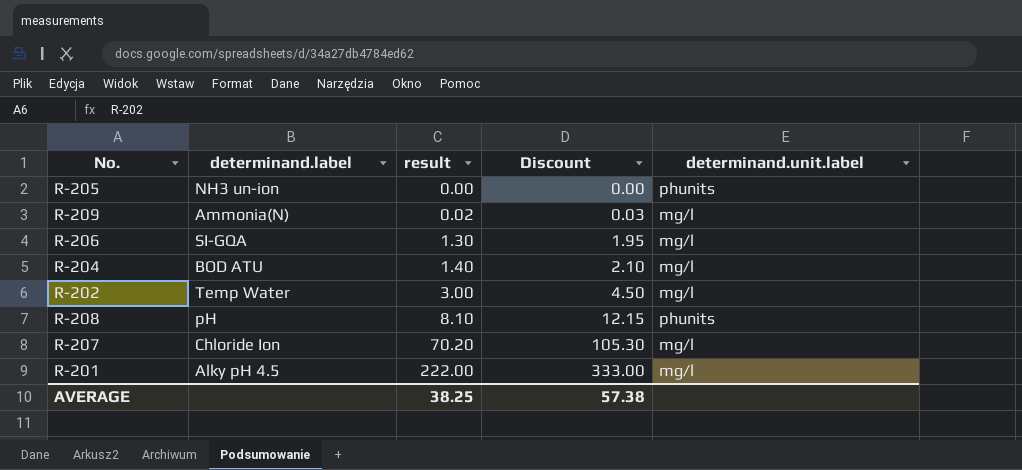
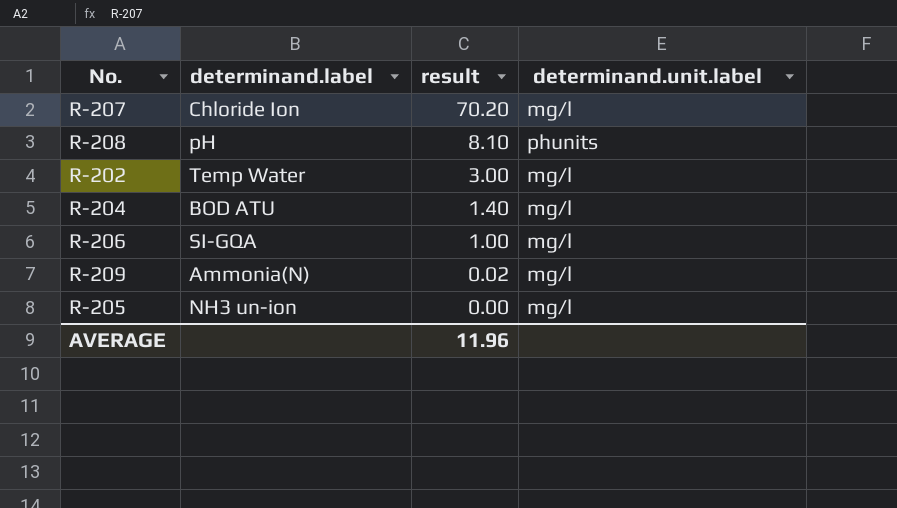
row order: result ascending -> result descending
column Discount | formula: [result] * 1.5 -> none
row R-201: Alky pH 4.5 | 222.00 | 333.00 | mg/l -> none
R-206 | result: 1.30 -> 1.00
R-205 | determinand.unit.label: phunits -> mg/l
AVERAGE | result: 38.25 -> 11.96

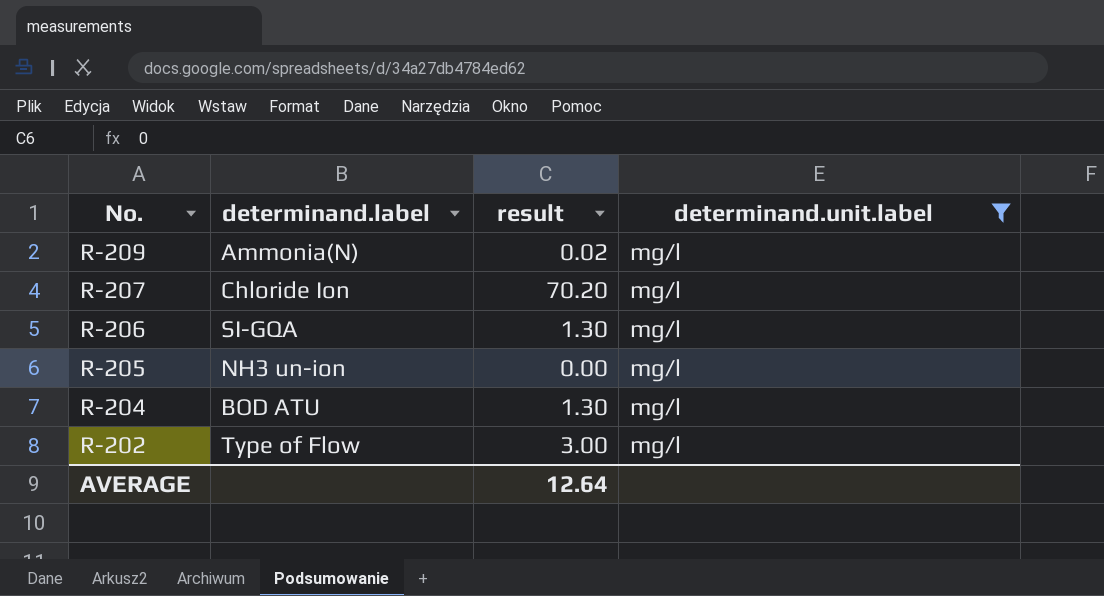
filter: none -> determinand.unit.label = mg/l
row order: result descending -> No. descending
R-206 | result: 1.00 -> 1.30
R-204 | result: 1.40 -> 1.30
R-202 | determinand.label: Temp Water -> Type of Flow
AVERAGE | result: 11.96 -> 12.64

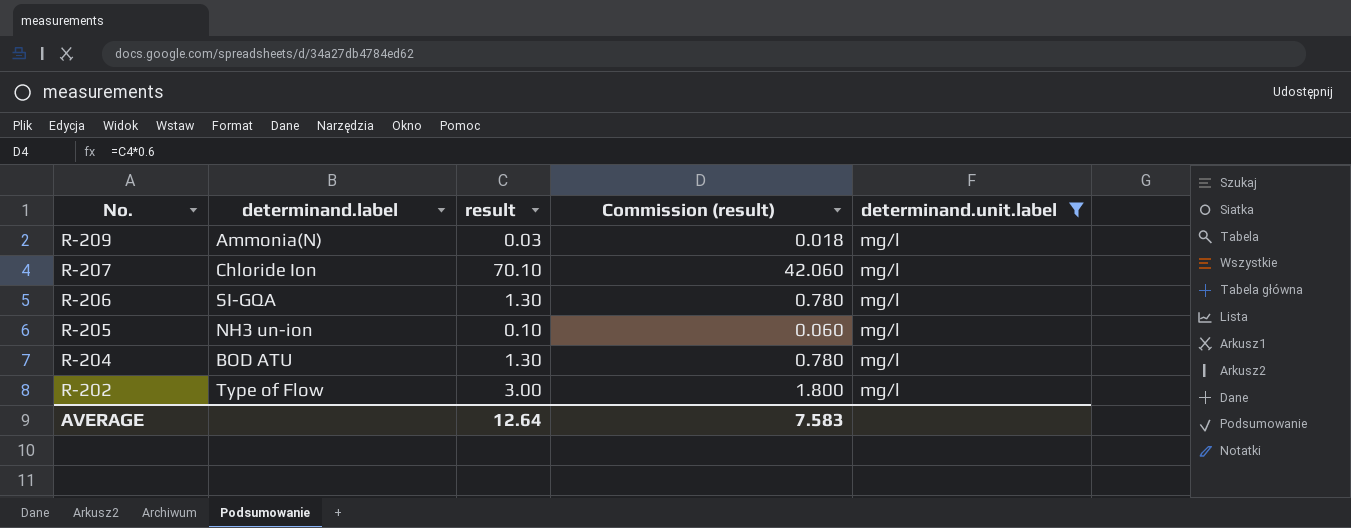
column Commission (result) | formula: none -> [result] * 0.6
R-209 | result: 0.02 -> 0.03
R-207 | result: 70.20 -> 70.10
R-205 | result: 0.00 -> 0.10

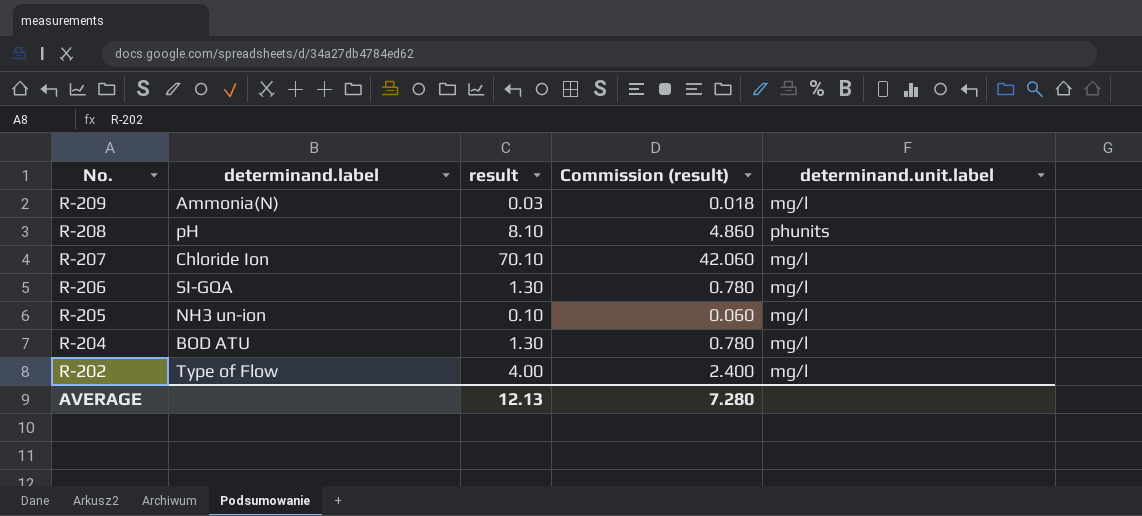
filter: determinand.unit.label = mg/l -> none
R-202 | result: 3.00 -> 4.00
R-202 | Commission (result): 1.800 -> 2.400
AVERAGE | result: 12.64 -> 12.13
AVERAGE | Commission (result): 7.583 -> 7.280

